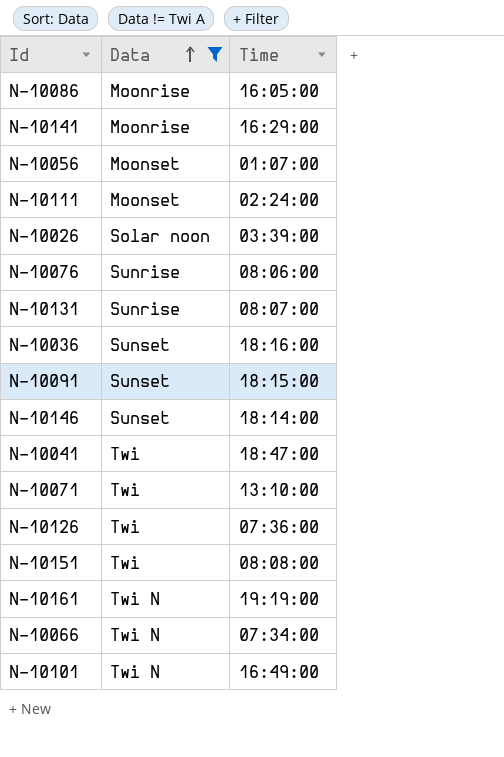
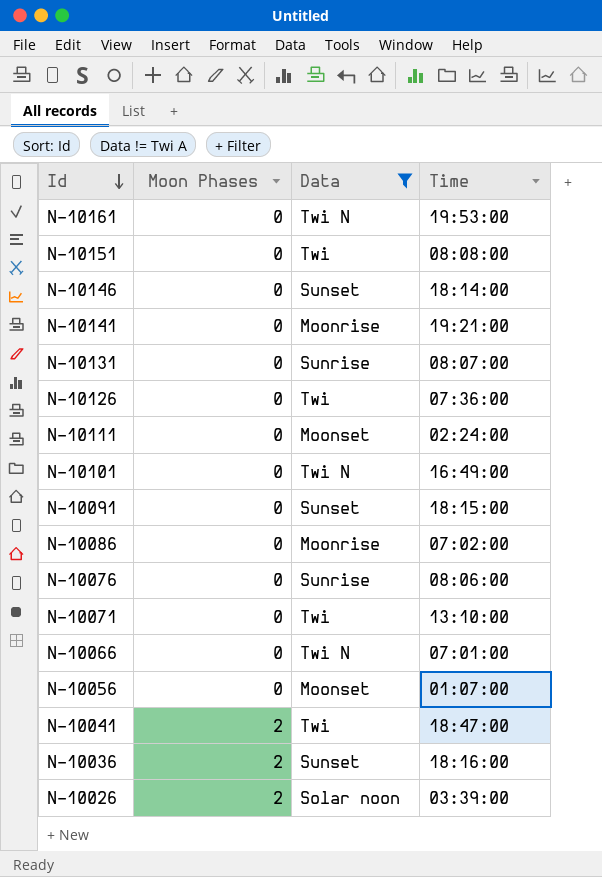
row order: Data ascending -> Id descending
column Moon Phases | position: none -> 2
N-10161 | Time: 19:19:00 -> 19:53:00
N-10141 | Time: 16:29:00 -> 19:21:00
N-10086 | Time: 16:05:00 -> 07:02:00
N-10066 | Time: 07:34:00 -> 07:01:00

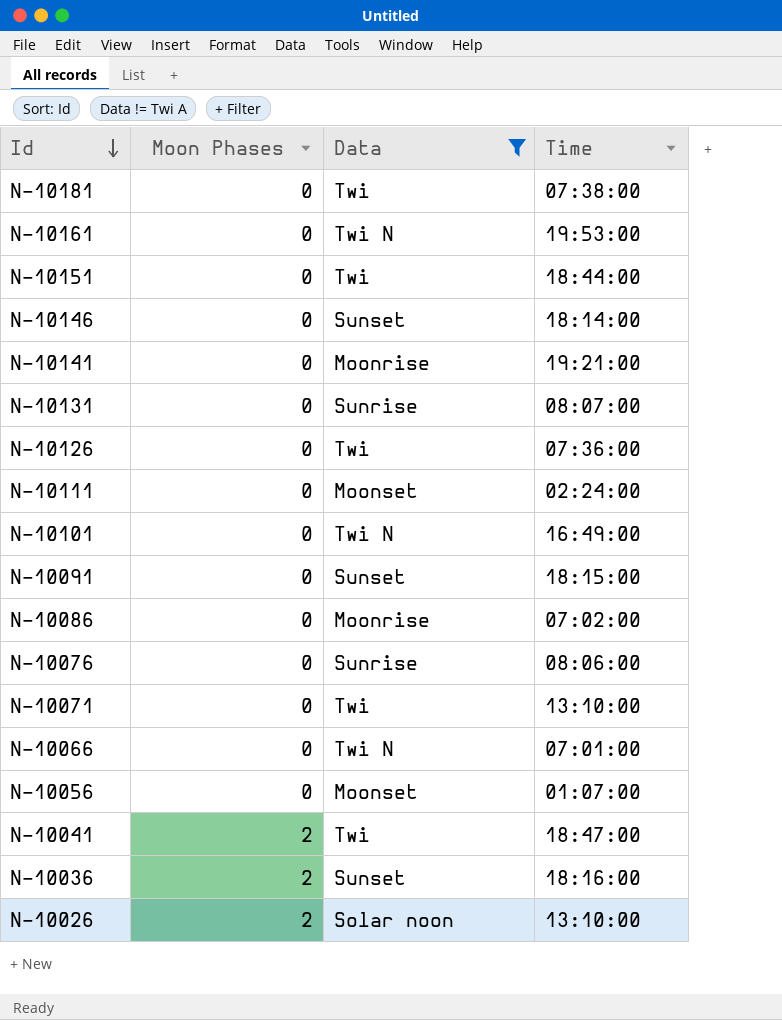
row N-10181: none -> 0 | Twi | 07:38:00
N-10151 | Time: 08:08:00 -> 18:44:00
N-10026 | Time: 03:39:00 -> 13:10:00

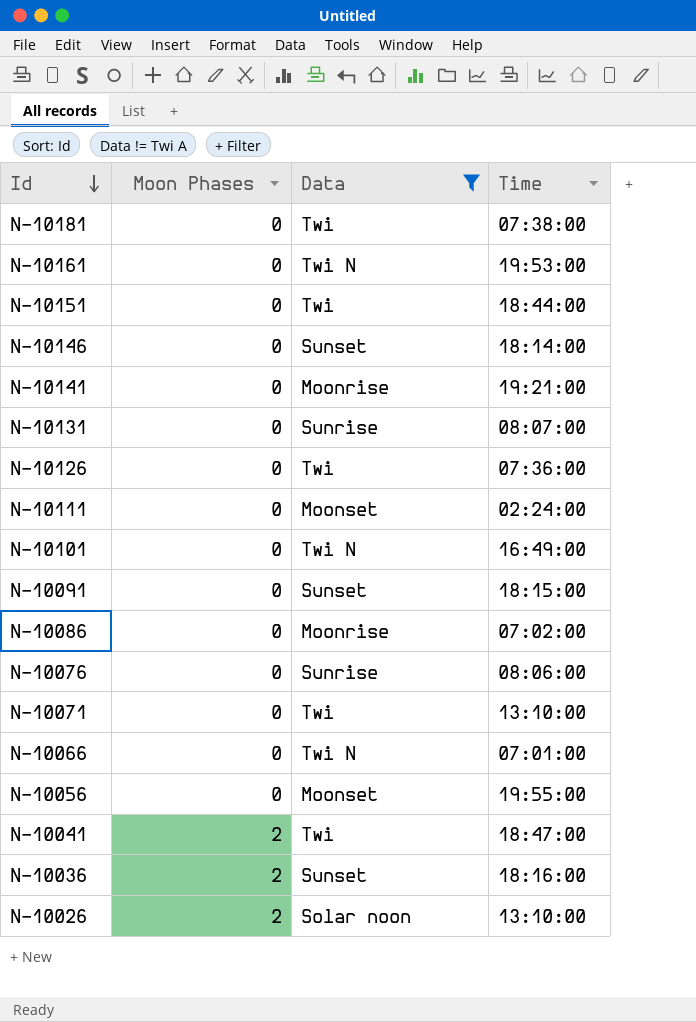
N-10056 | Time: 01:07:00 -> 19:55:00

